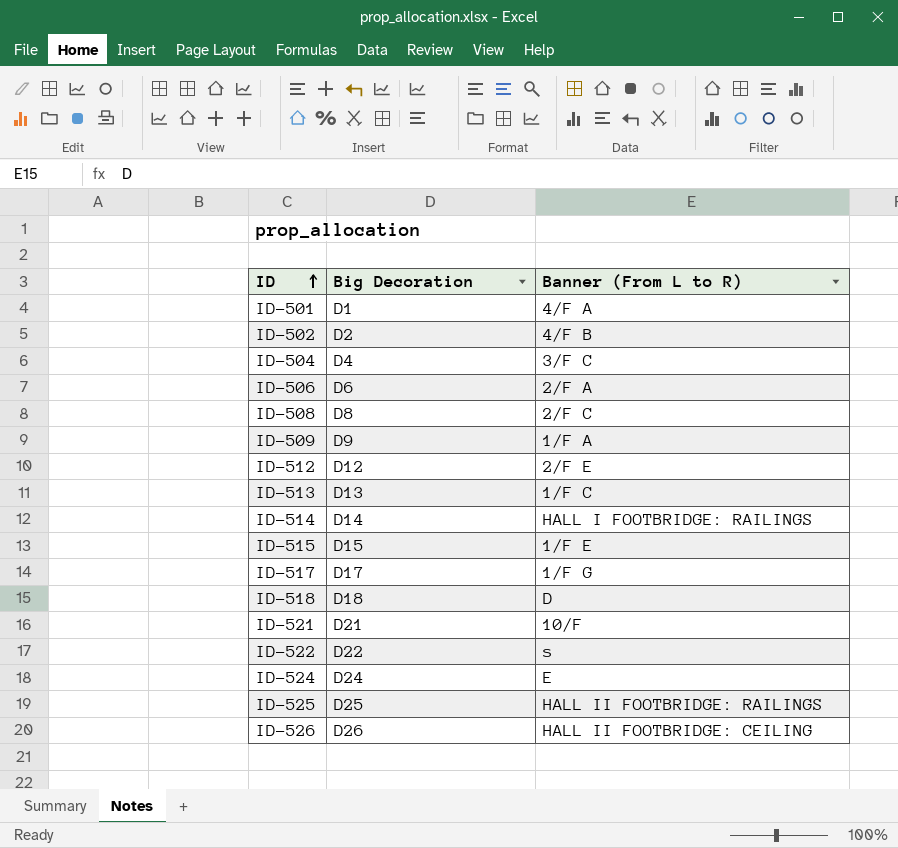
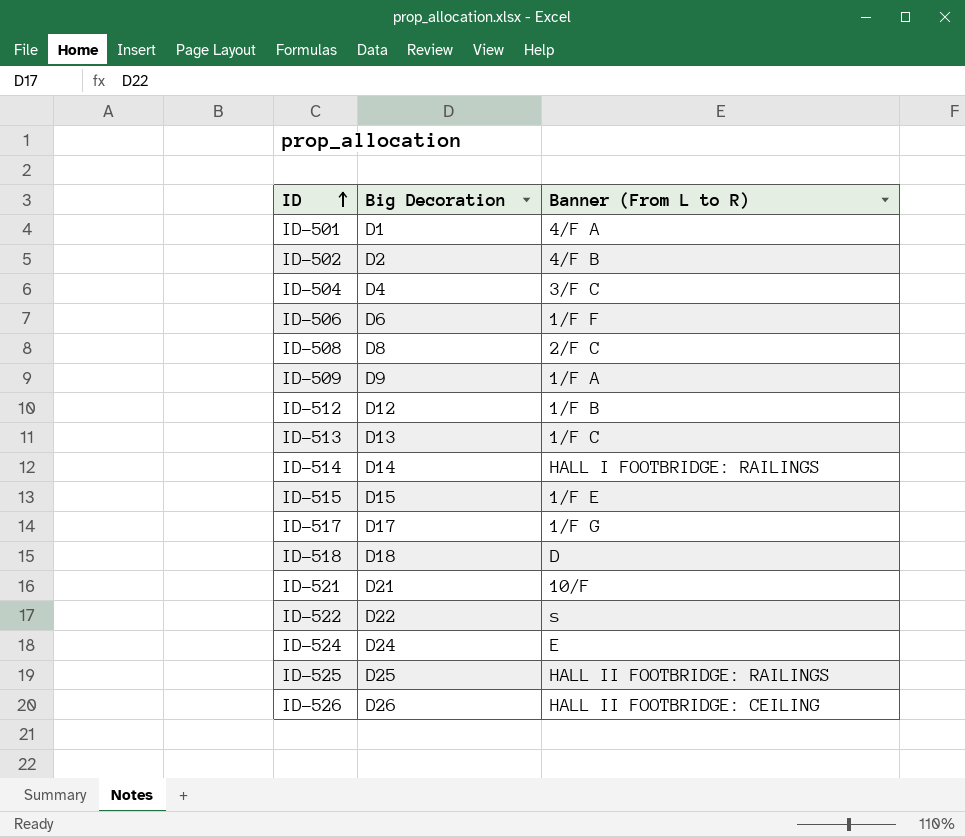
ID-506 | Banner (From L to R): 2/F A -> 1/F F
ID-512 | Banner (From L to R): 2/F E -> 1/F B

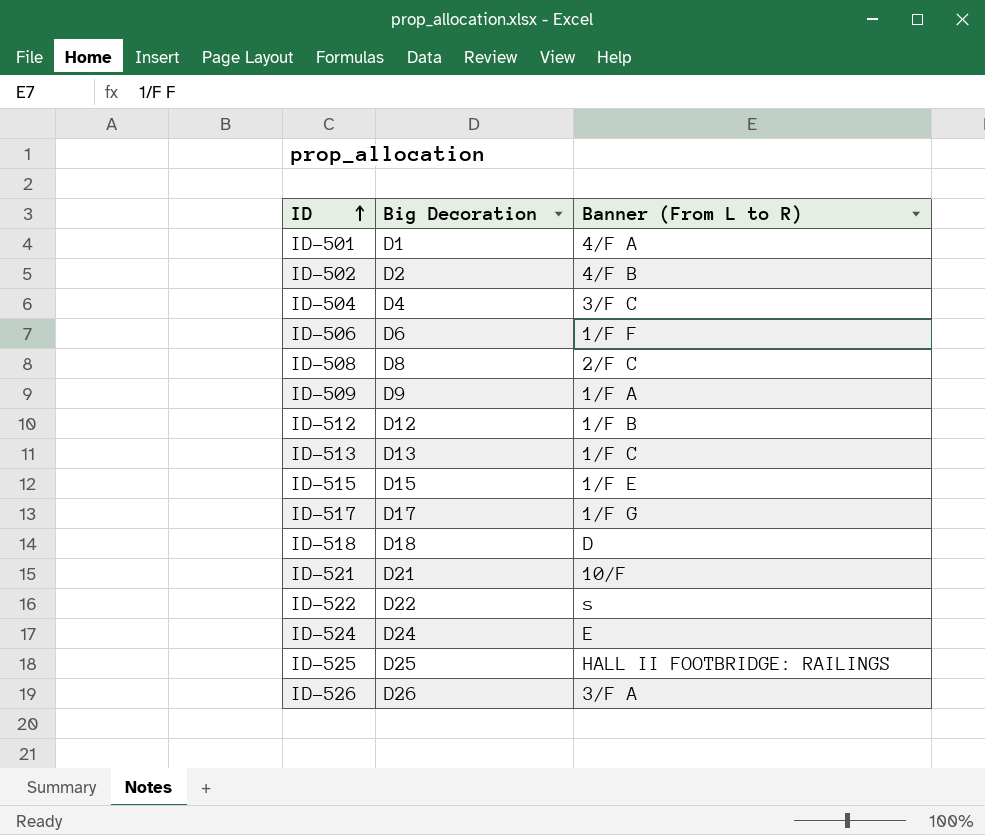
row ID-514: D14 | HALL I FOOTBRIDGE: RAILINGS -> none
ID-526 | Banner (From L to R): HALL II FOOTBRIDGE: CEILING -> 3/F A

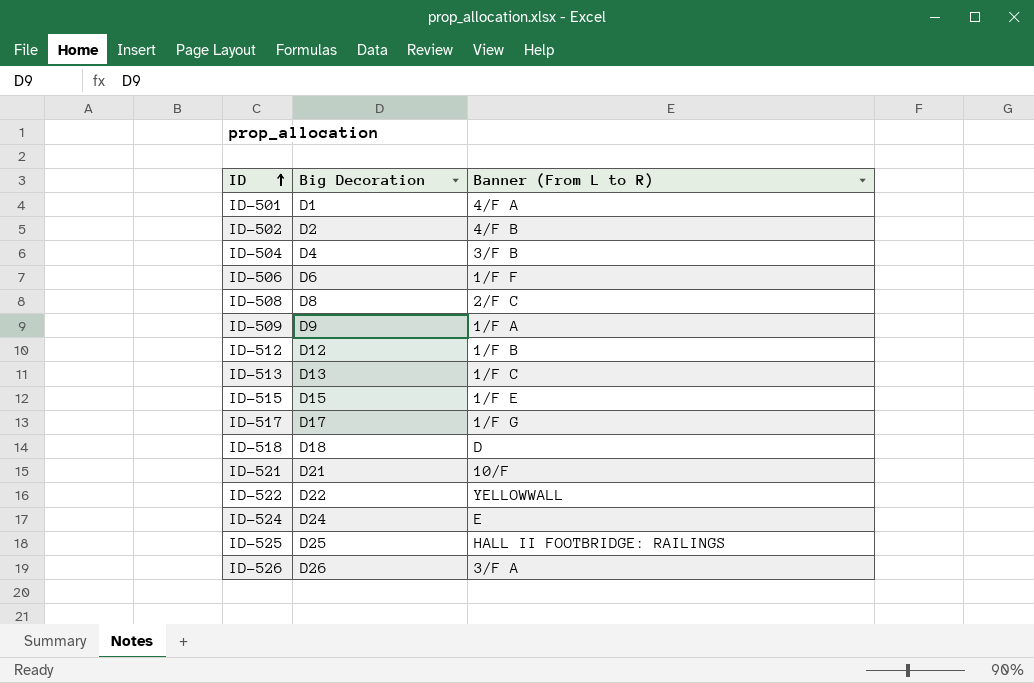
ID-504 | Banner (From L to R): 3/F C -> 3/F B
ID-522 | Banner (From L to R): s -> YELLOWWALL

